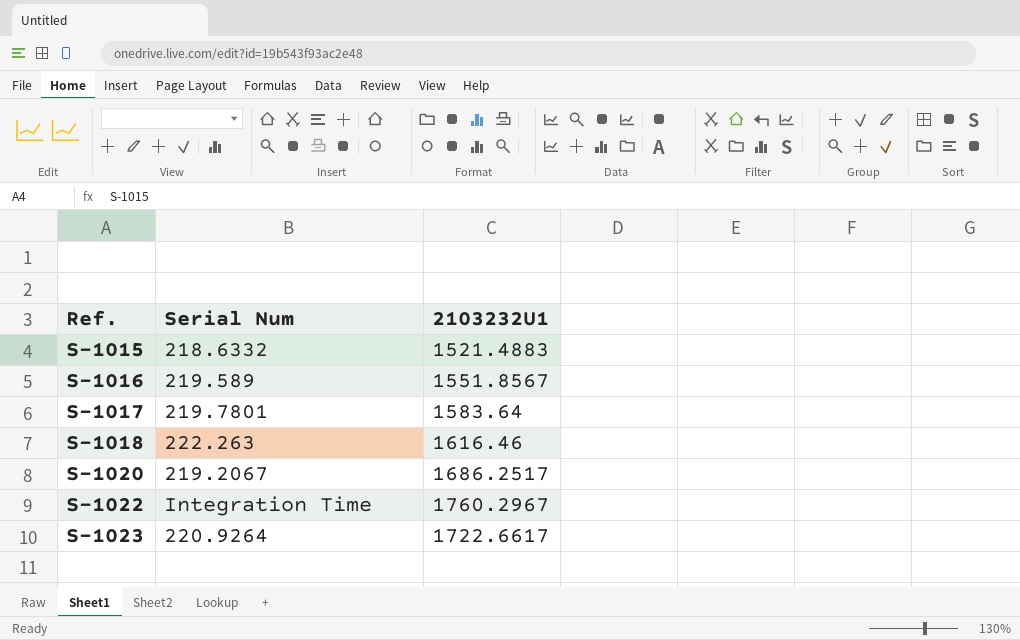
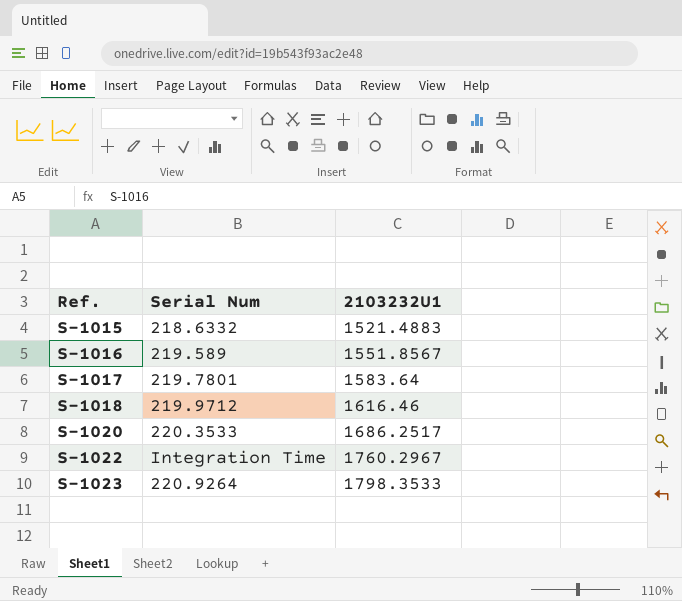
S-1018 | Serial Num: 222.263 -> 219.9712
S-1020 | Serial Num: 219.2067 -> 220.3533
S-1023 | 2103232U1: 1722.6617 -> 1798.3533

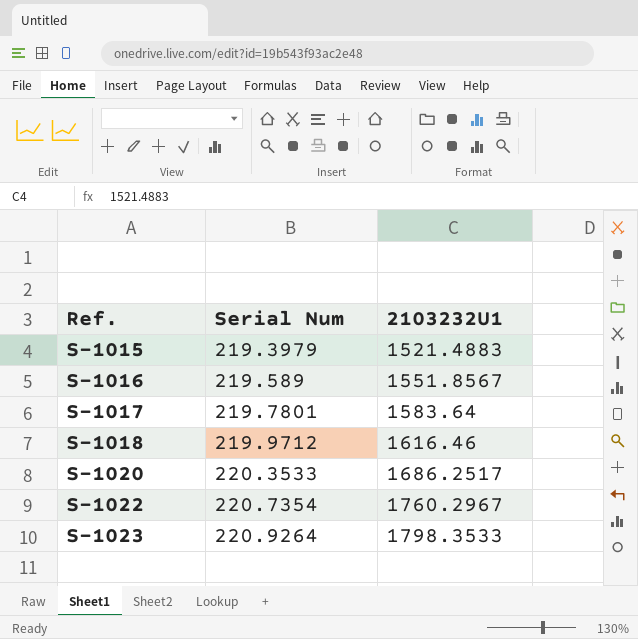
S-1015 | Serial Num: 218.6332 -> 219.3979
S-1022 | Serial Num: Integration Time -> 220.7354

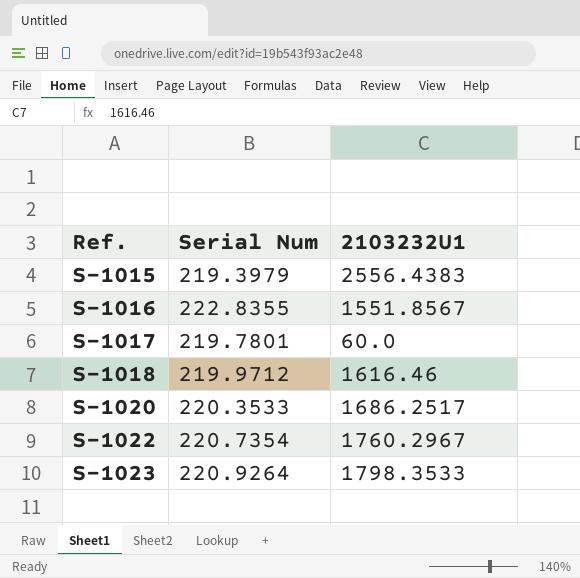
S-1015 | 2103232U1: 1521.4883 -> 2556.4383
S-1016 | Serial Num: 219.589 -> 222.8355
S-1017 | 2103232U1: 1583.64 -> 60.0

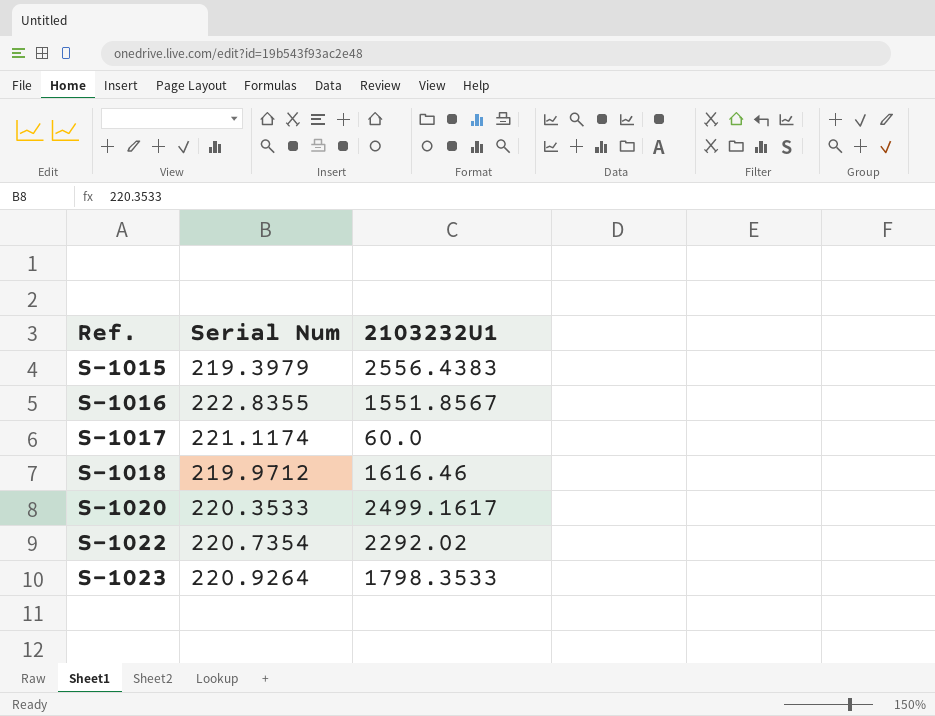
S-1017 | Serial Num: 219.7801 -> 221.1174
S-1020 | 2103232U1: 1686.2517 -> 2499.1617
S-1022 | 2103232U1: 1760.2967 -> 2292.02

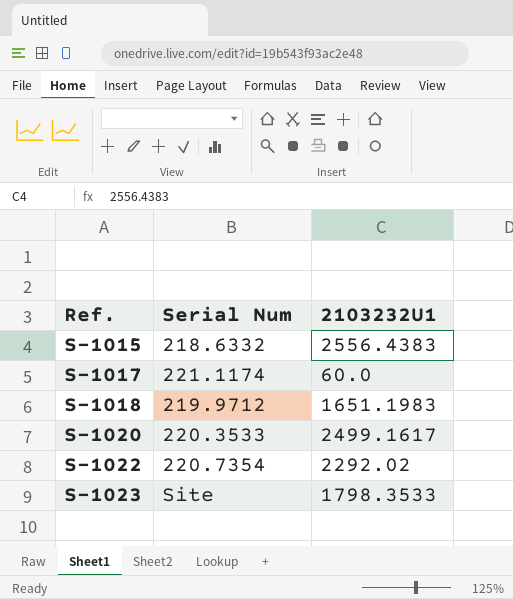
row S-1016: 222.8355 | 1551.8567 -> none
S-1015 | Serial Num: 219.3979 -> 218.6332
S-1018 | 2103232U1: 1616.46 -> 1651.1983
S-1023 | Serial Num: 220.9264 -> Site

